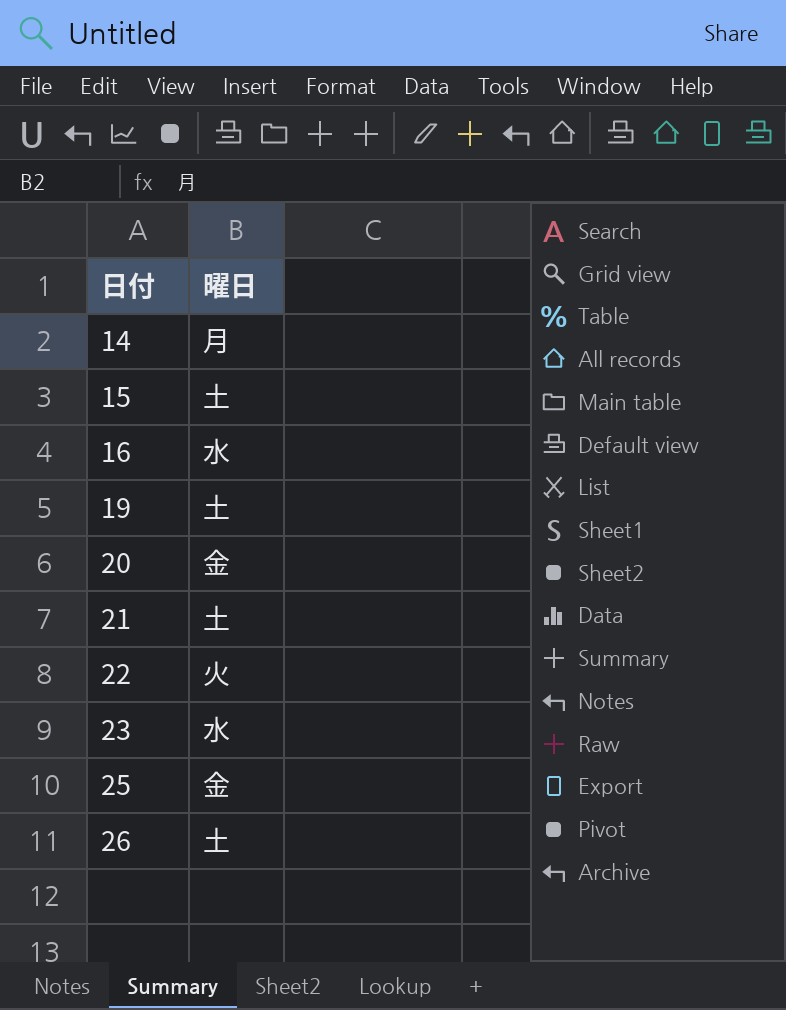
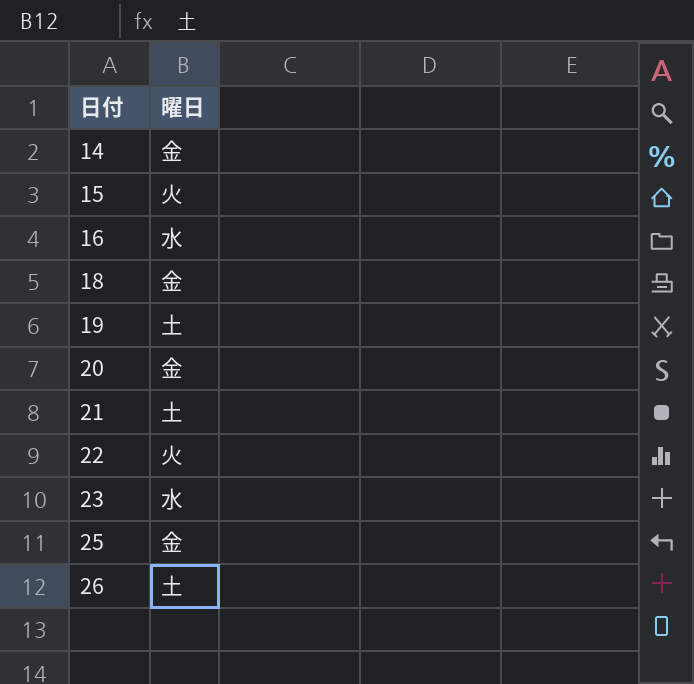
14 | 曜日: 月 -> 金
15 | 曜日: 土 -> 火
row 18: none -> 金

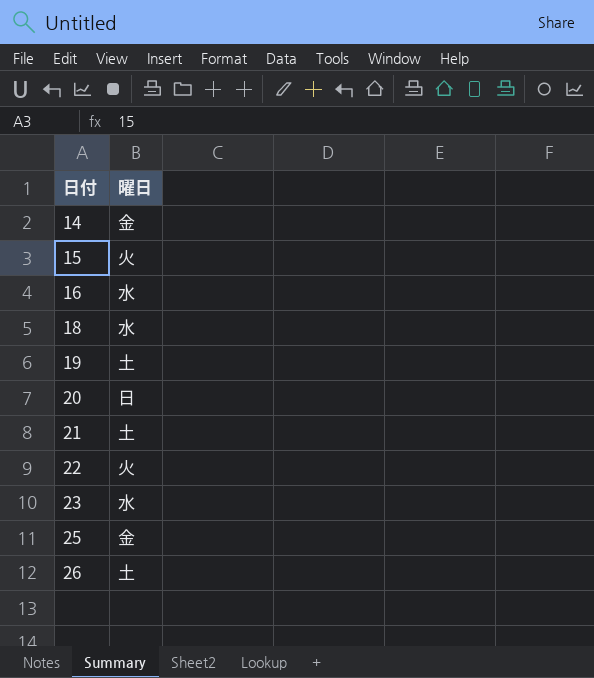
18 | 曜日: 金 -> 水
20 | 曜日: 金 -> 日

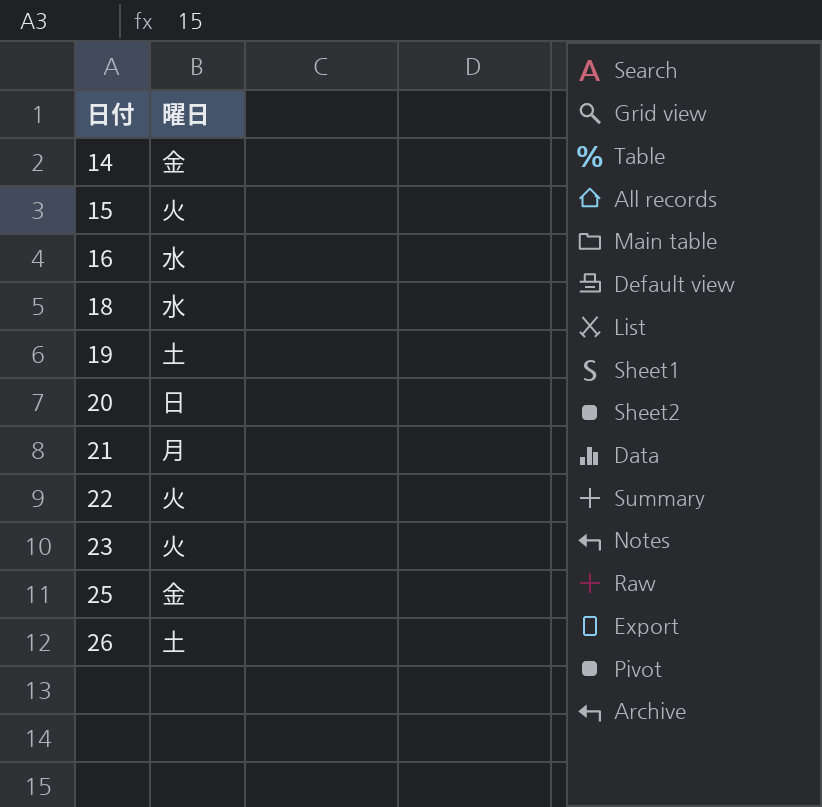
21 | 曜日: 土 -> 月
23 | 曜日: 水 -> 火

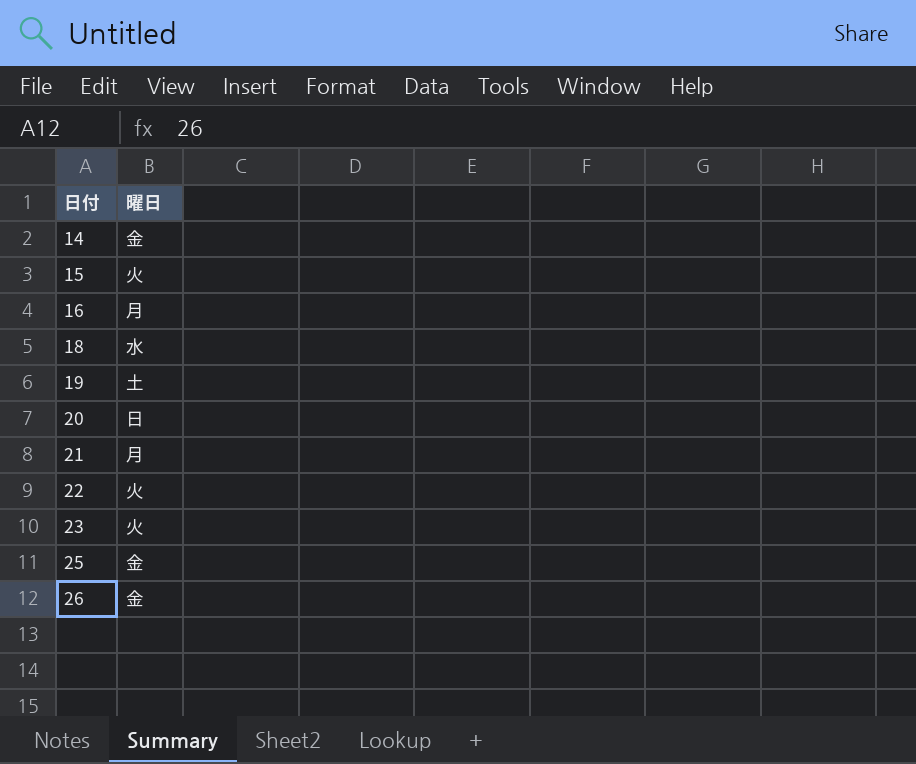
16 | 曜日: 水 -> 月
26 | 曜日: 土 -> 金

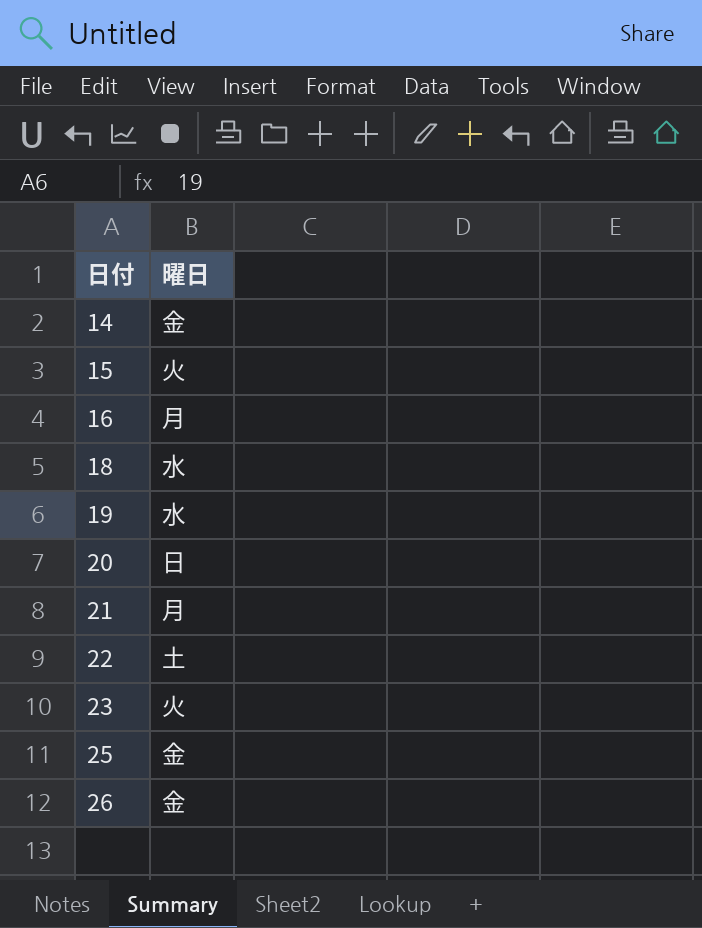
19 | 曜日: 土 -> 水
22 | 曜日: 火 -> 土

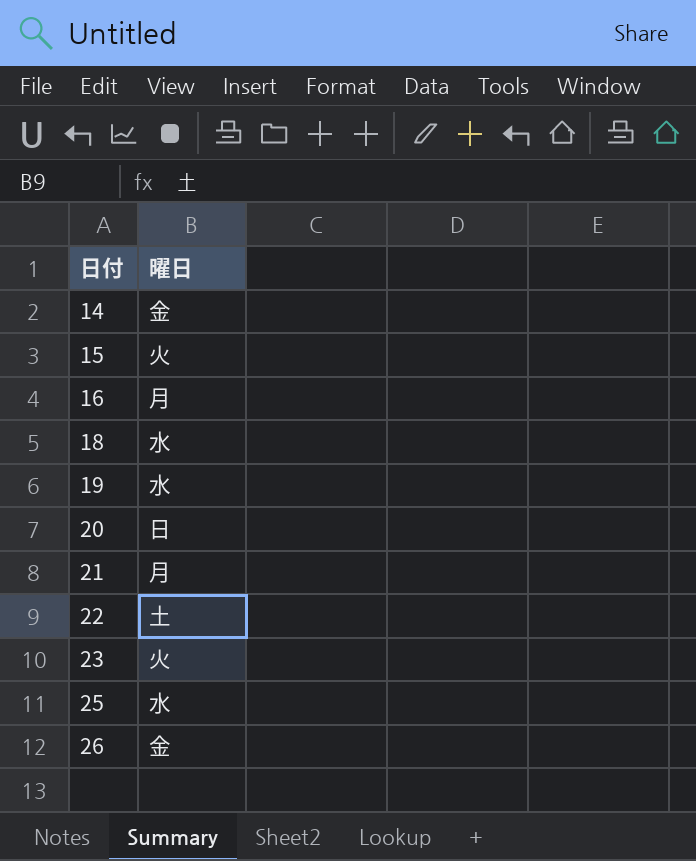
25 | 曜日: 金 -> 水

